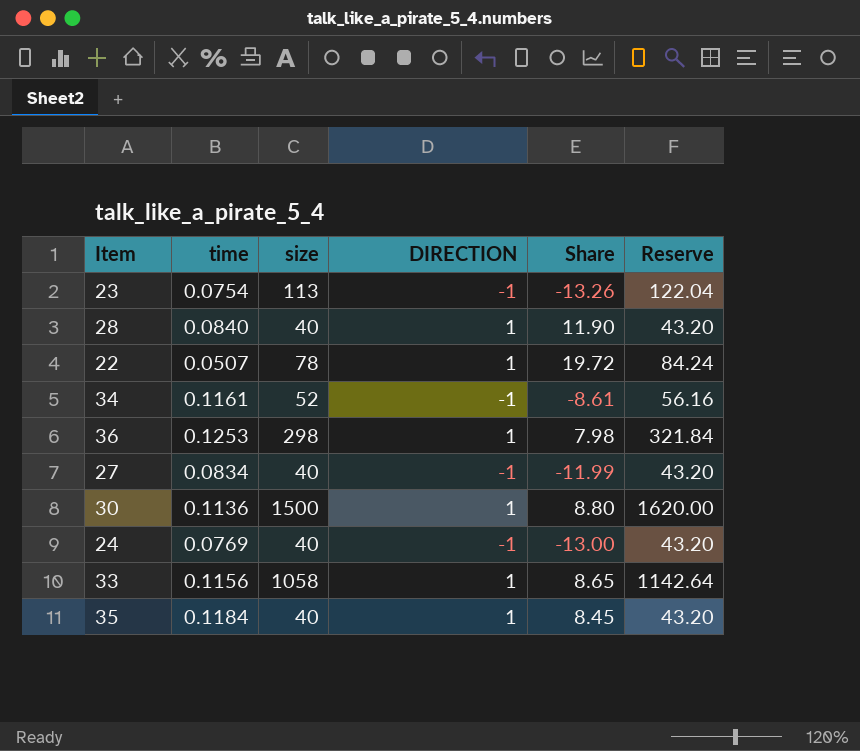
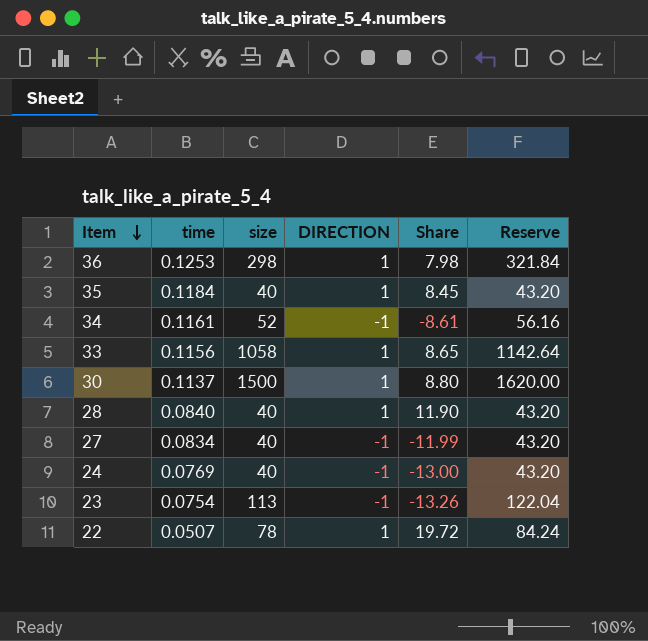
row order: none -> Item descending
30 | time: 0.1136 -> 0.1137

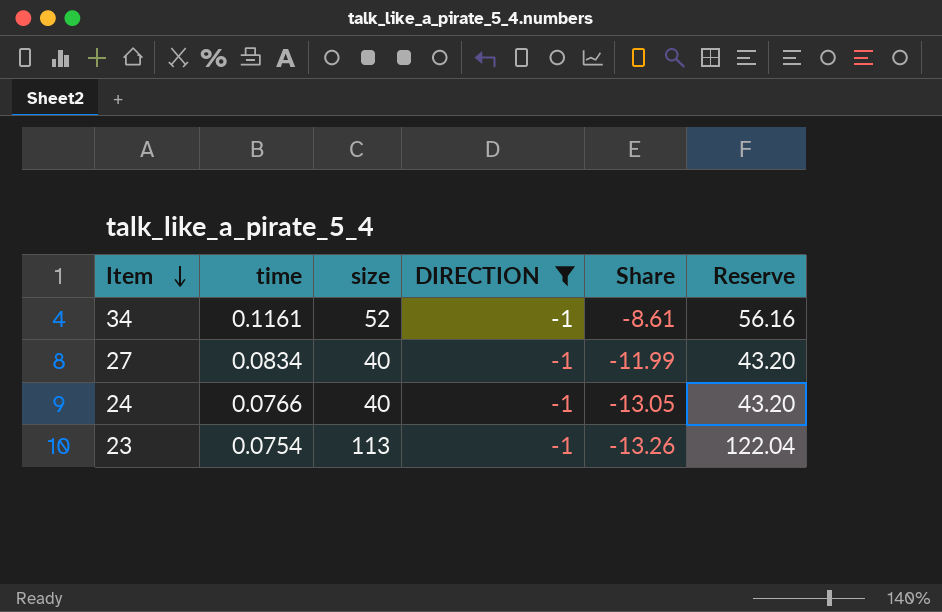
filter: none -> DIRECTION = -1
24 | time: 0.0769 -> 0.0766
24 | Share: -13.00 -> -13.05

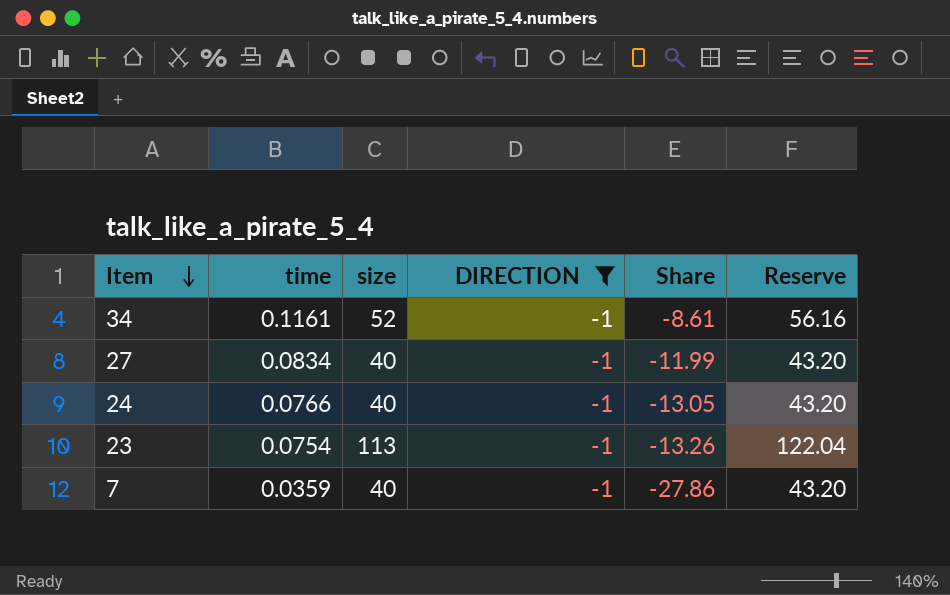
row 7: none -> 0.0359 | 40 | -1 | -27.86 | 43.20

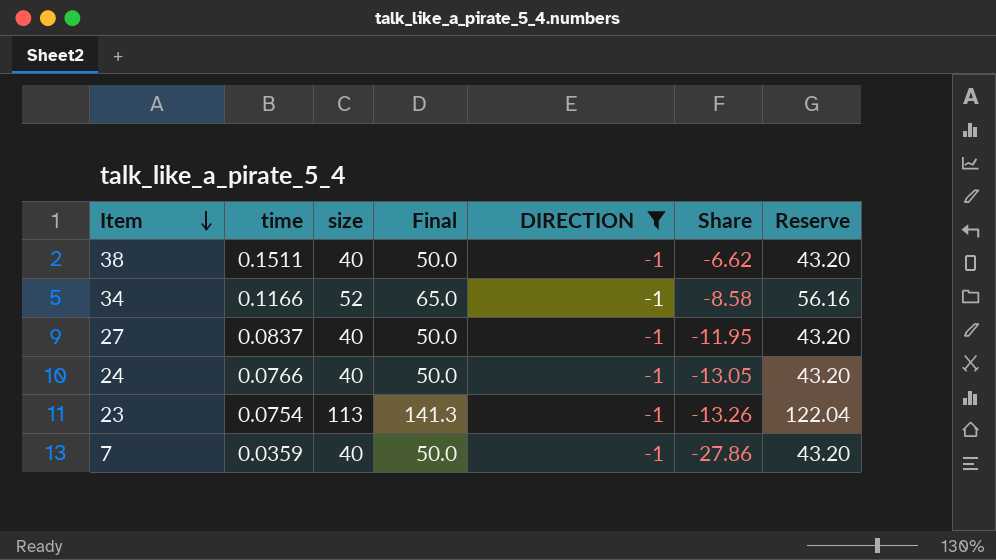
column Final | formula: none -> [size] * 1.25
row 38: none -> 0.1511 | 40 | 50.0 | -1 | -6.62 | 43.20
34 | time: 0.1161 -> 0.1166
34 | Share: -8.61 -> -8.58
27 | time: 0.0834 -> 0.0837
27 | Share: -11.99 -> -11.95

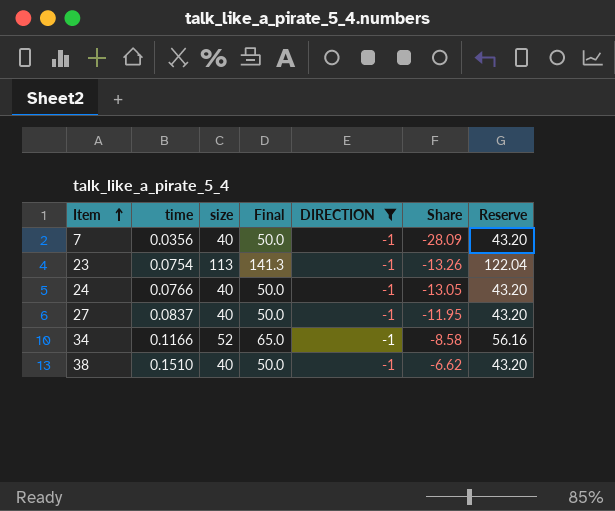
row order: Item descending -> Item ascending
7 | time: 0.0359 -> 0.0356
7 | Share: -27.86 -> -28.09
38 | time: 0.1511 -> 0.1510

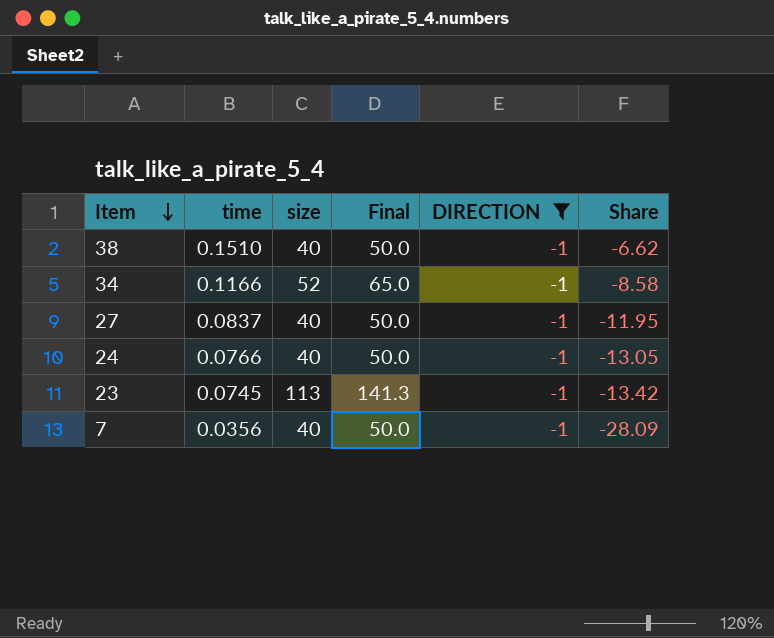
row order: Item ascending -> Item descending
column Reserve | formula: [size] * 1.08 -> none
23 | time: 0.0754 -> 0.0745
23 | Share: -13.26 -> -13.42

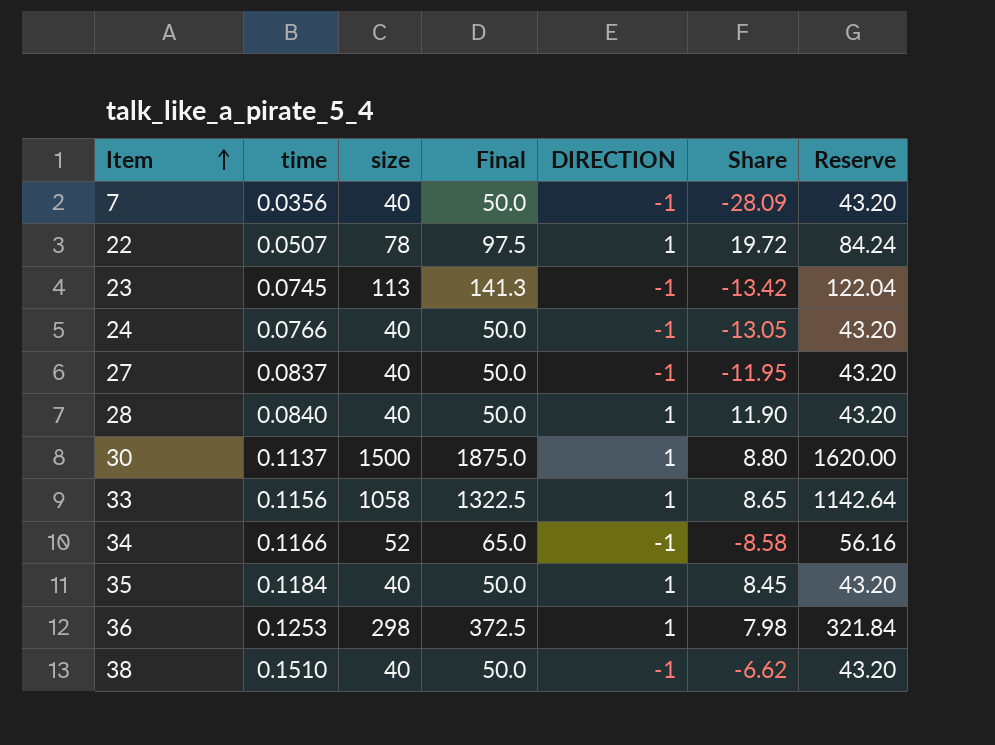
filter: DIRECTION = -1 -> none
row order: Item descending -> Item ascending
column Reserve | formula: none -> [size] * 1.08

